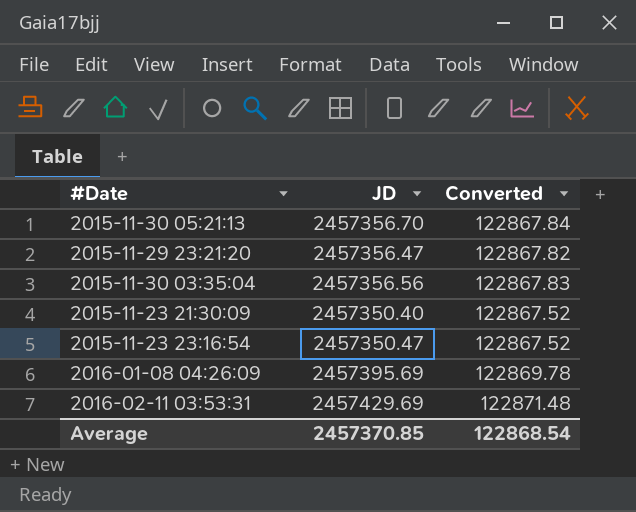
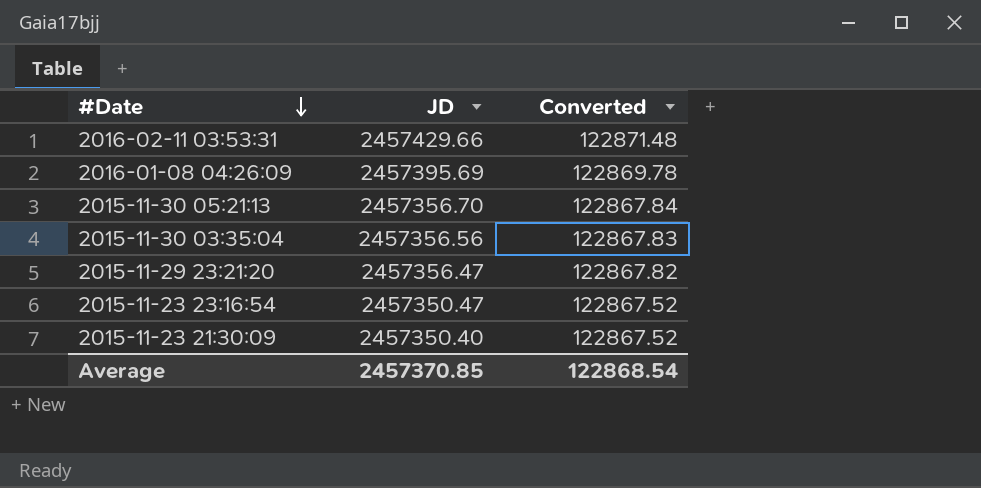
row order: none -> #Date descending
2016-02-11 03:53:31 | JD: 2457429.69 -> 2457429.66

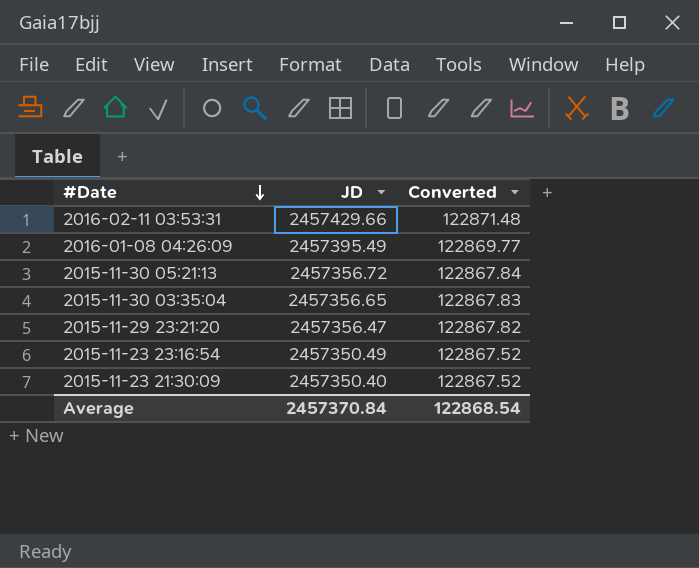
2016-01-08 04:26:09 | JD: 2457395.69 -> 2457395.49
2016-01-08 04:26:09 | Converted: 122869.78 -> 122869.77
2015-11-30 05:21:13 | JD: 2457356.70 -> 2457356.72
2015-11-30 03:35:04 | JD: 2457356.56 -> 2457356.65
2015-11-23 23:16:54 | JD: 2457350.47 -> 2457350.49
Average | JD: 2457370.85 -> 2457370.84

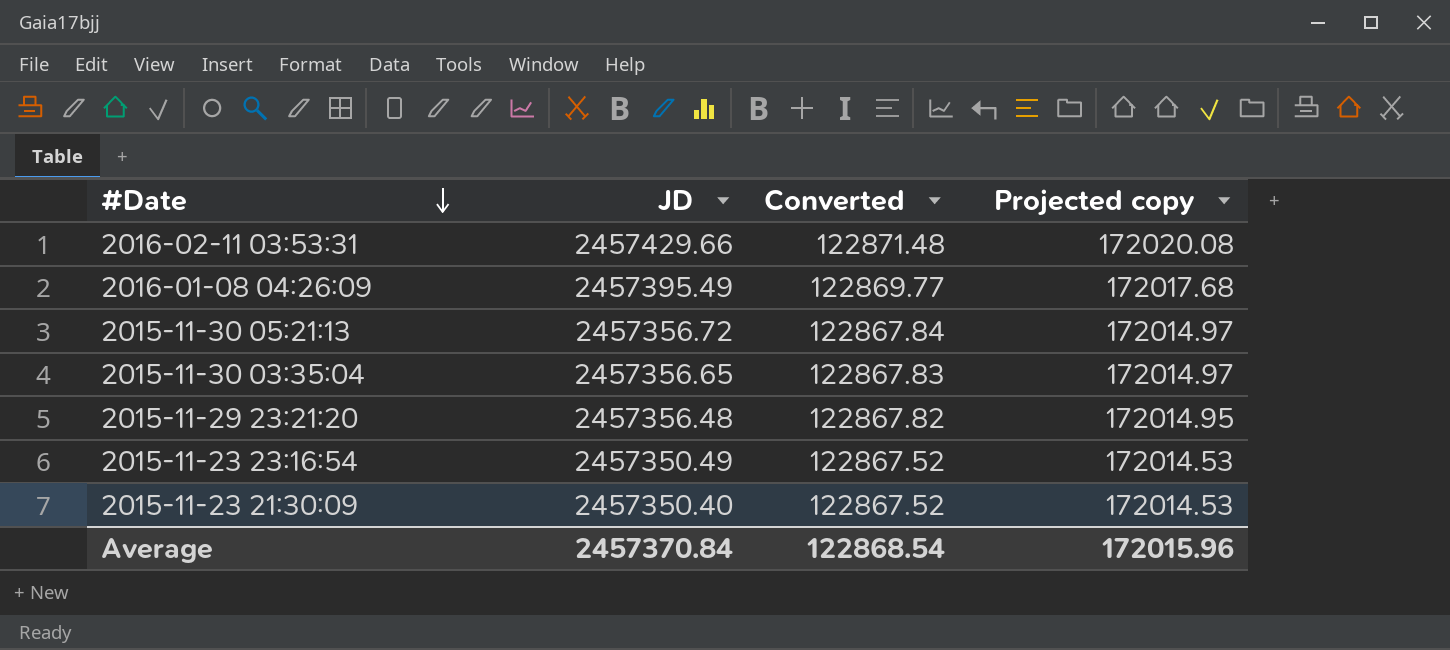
column Projected copy | formula: none -> [JD] * 0.07
2015-11-29 23:21:20 | JD: 2457356.47 -> 2457356.48

